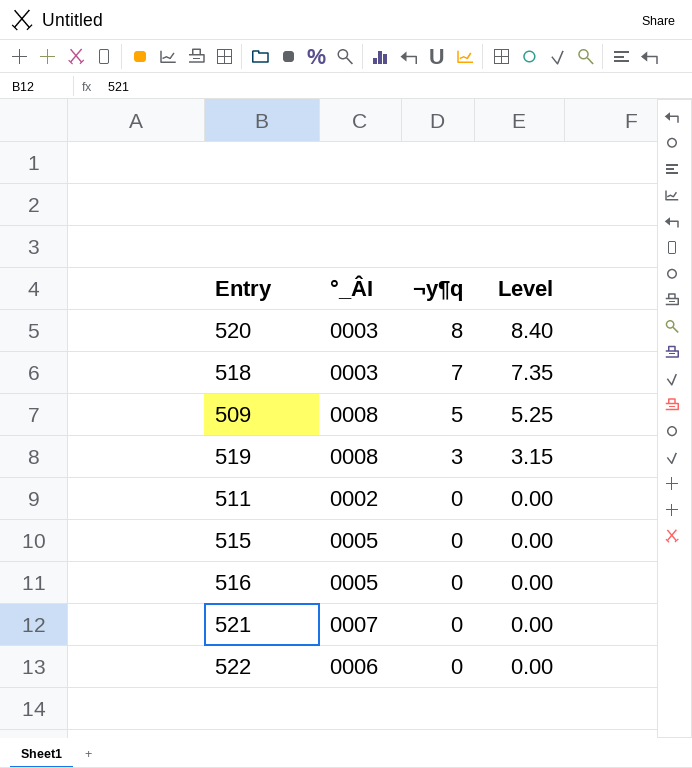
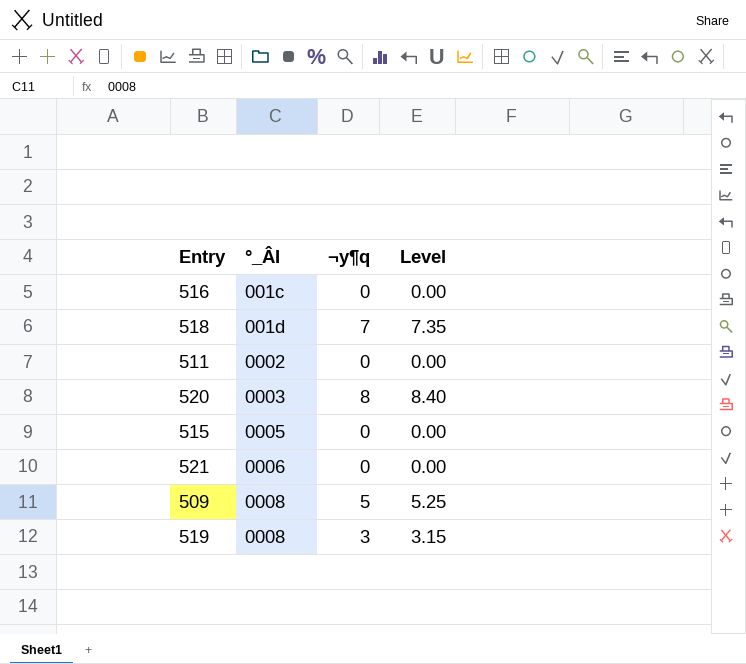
row order: ¬y¶q descending -> °_ÂI ascending
row 522: 0006 | 0 | 0.00 -> none
516 | °_ÂI: 0005 -> 001c
518 | °_ÂI: 0003 -> 001d
521 | °_ÂI: 0007 -> 0006

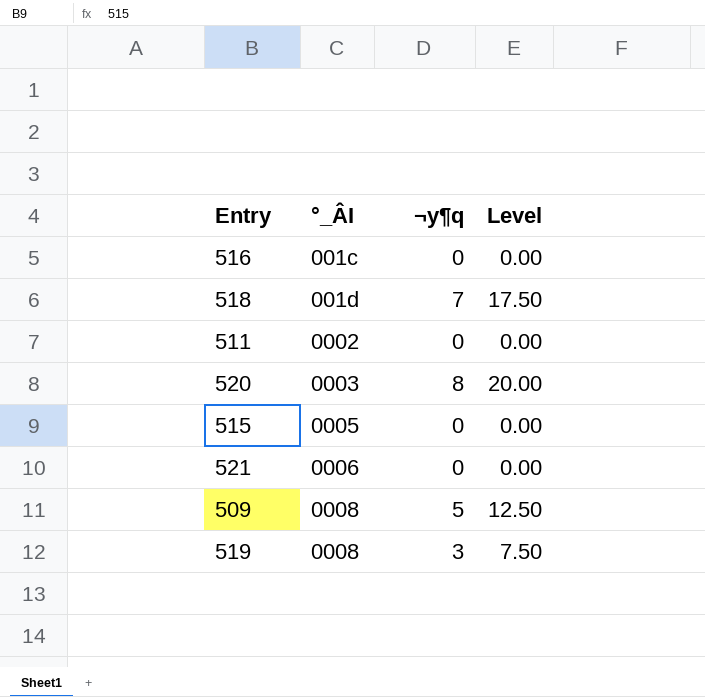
column Level | formula: [¬y¶q] * 1.05 -> [¬y¶q] * 2.5

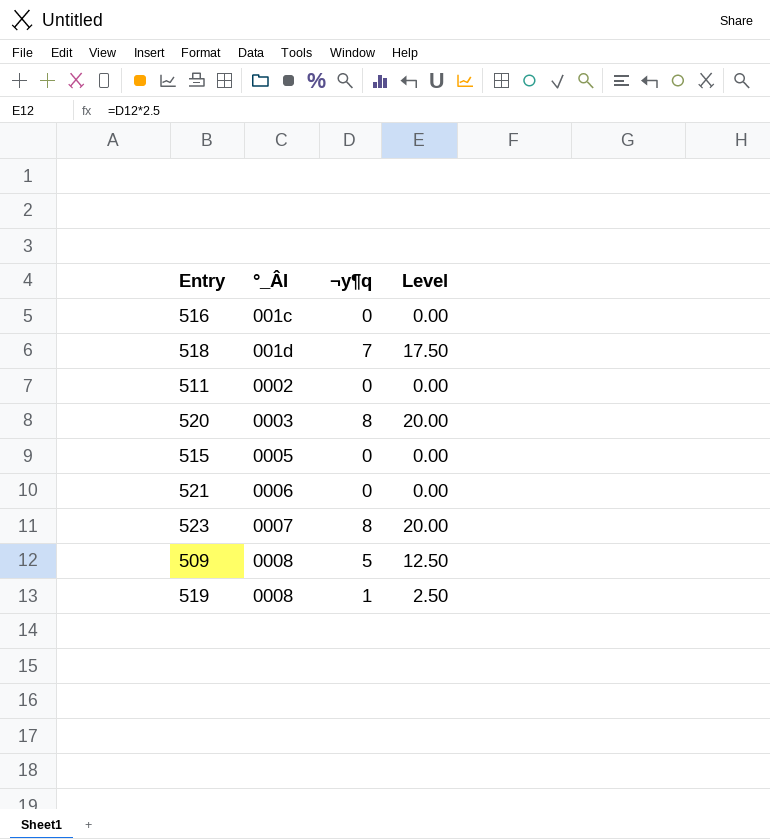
row 523: none -> 0007 | 8 | 20.00
519 | ¬y¶q: 3 -> 1
519 | Level: 7.50 -> 2.50

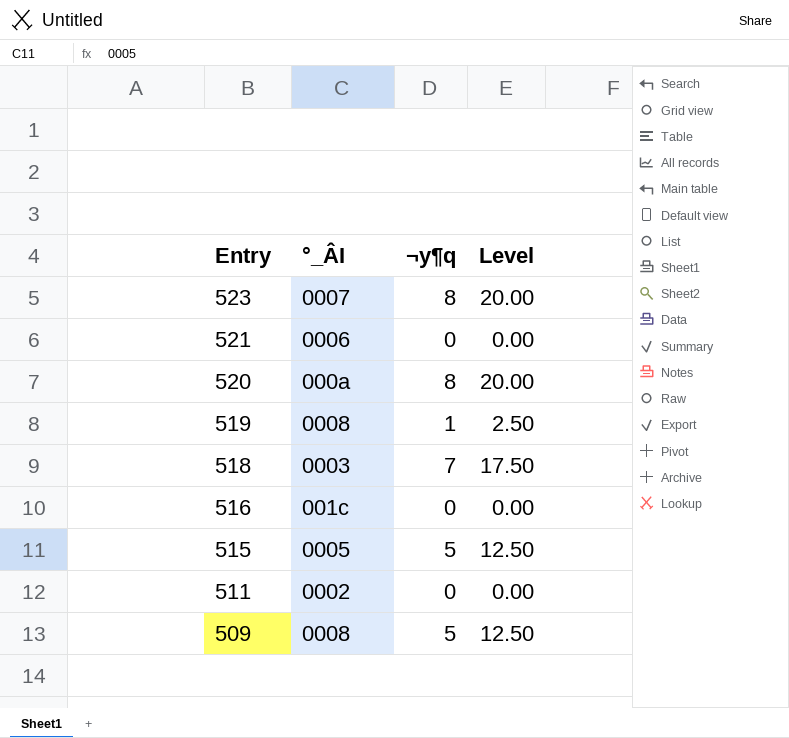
row order: °_ÂI ascending -> Entry descending
520 | °_ÂI: 0003 -> 000a
518 | °_ÂI: 001d -> 0003
515 | ¬y¶q: 0 -> 5
515 | Level: 0.00 -> 12.50

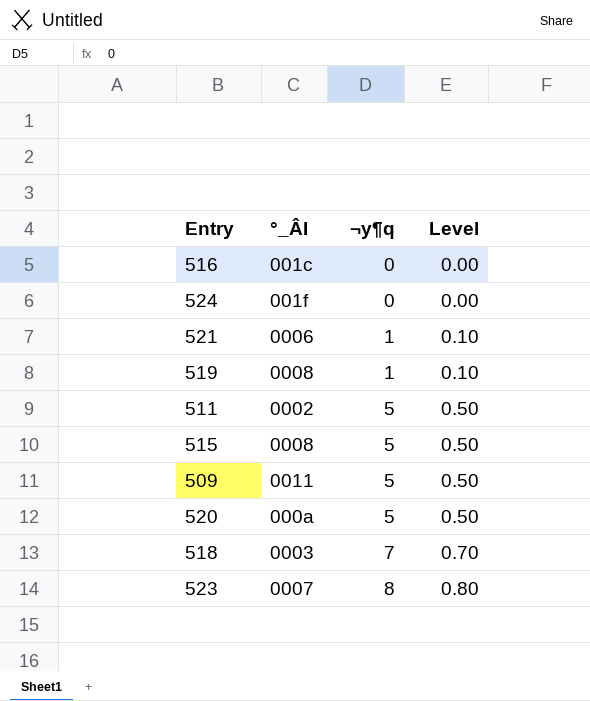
row order: Entry descending -> ¬y¶q ascending
column Level | formula: [¬y¶q] * 2.5 -> [¬y¶q] * 0.1
row 524: none -> 001f | 0 | 0.00
521 | ¬y¶q: 0 -> 1
511 | ¬y¶q: 0 -> 5
515 | °_ÂI: 0005 -> 0008
509 | °_ÂI: 0008 -> 0011
520 | ¬y¶q: 8 -> 5

